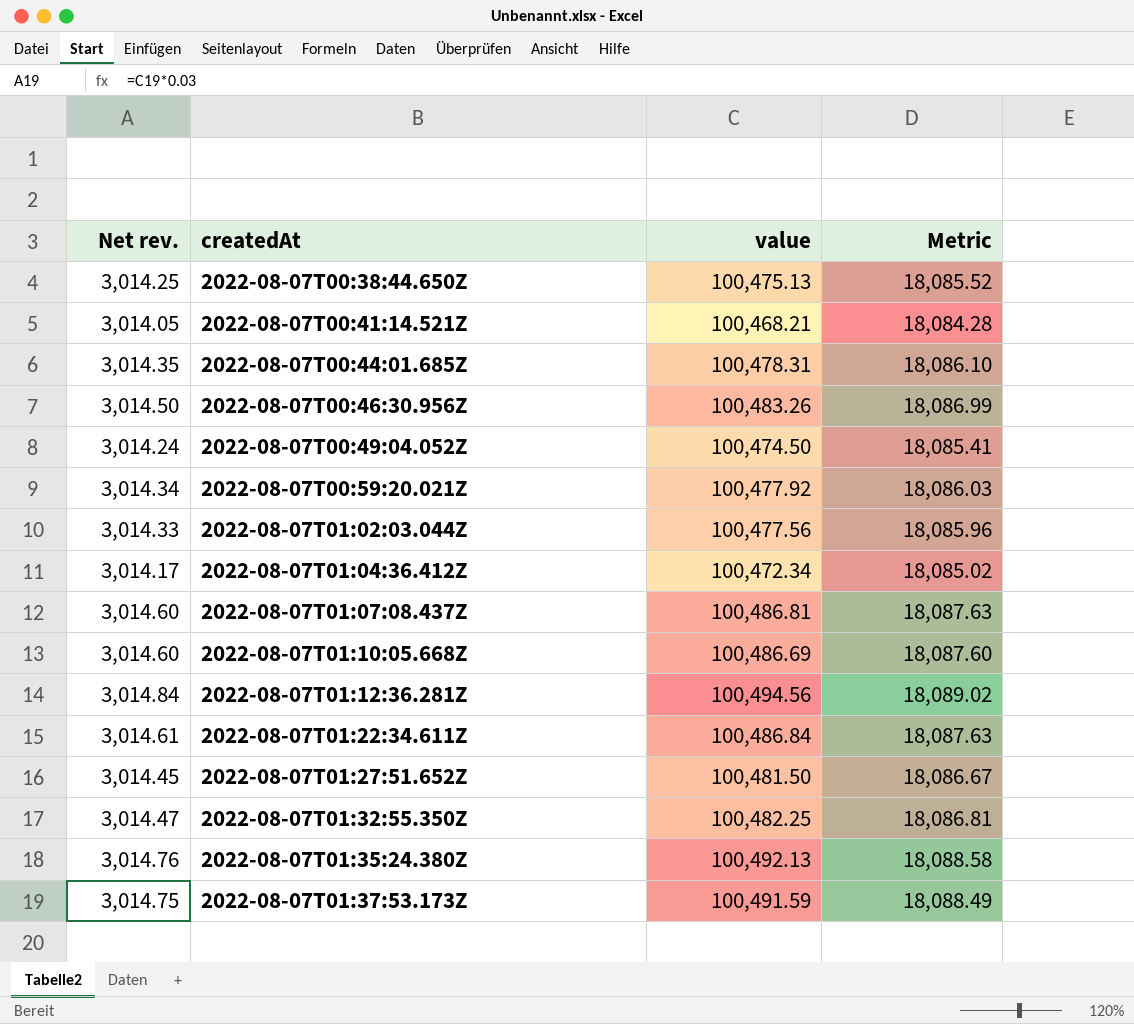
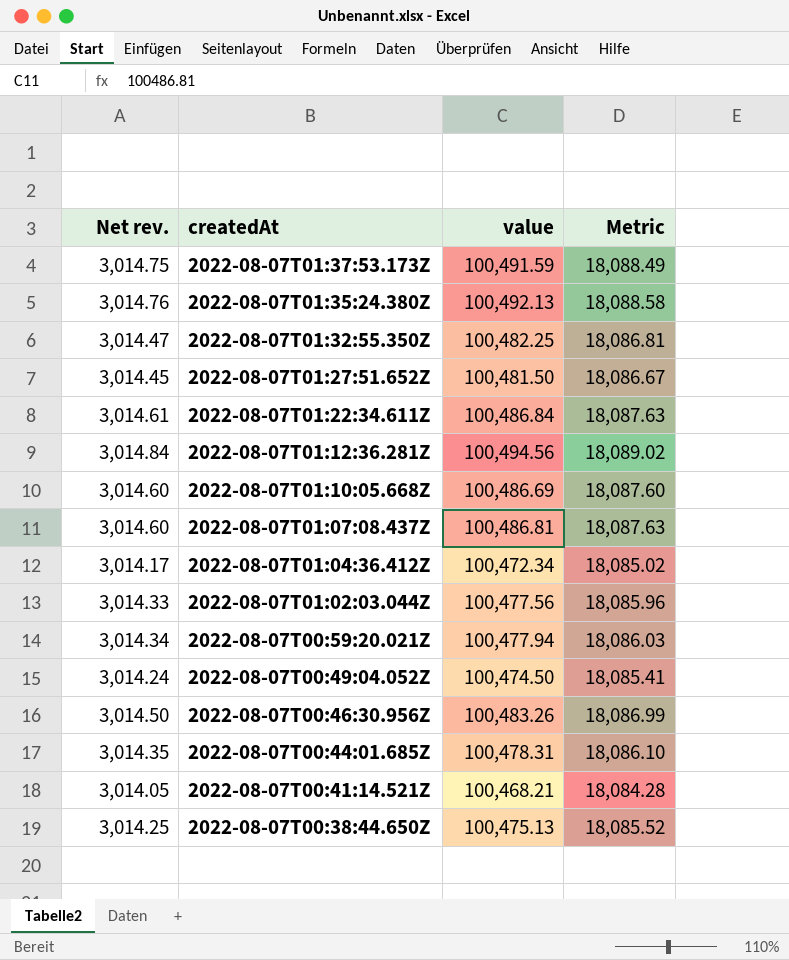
row order: createdAt ascending -> createdAt descending
2022-08-07T00:59:20.021Z | value: 100,477.92 -> 100,477.94

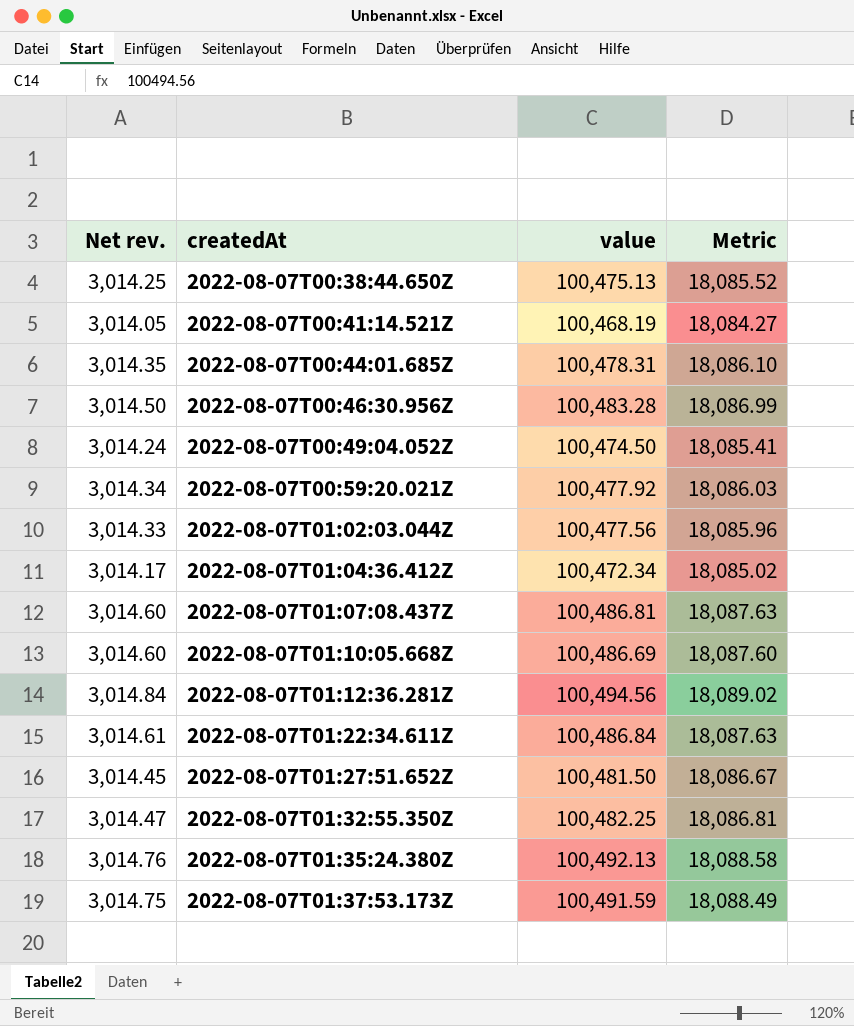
row order: createdAt descending -> createdAt ascending
2022-08-07T00:41:14.521Z | value: 100,468.21 -> 100,468.19
2022-08-07T00:41:14.521Z | Metric: 18,084.28 -> 18,084.27
2022-08-07T00:46:30.956Z | value: 100,483.26 -> 100,483.28
2022-08-07T00:59:20.021Z | value: 100,477.94 -> 100,477.92

